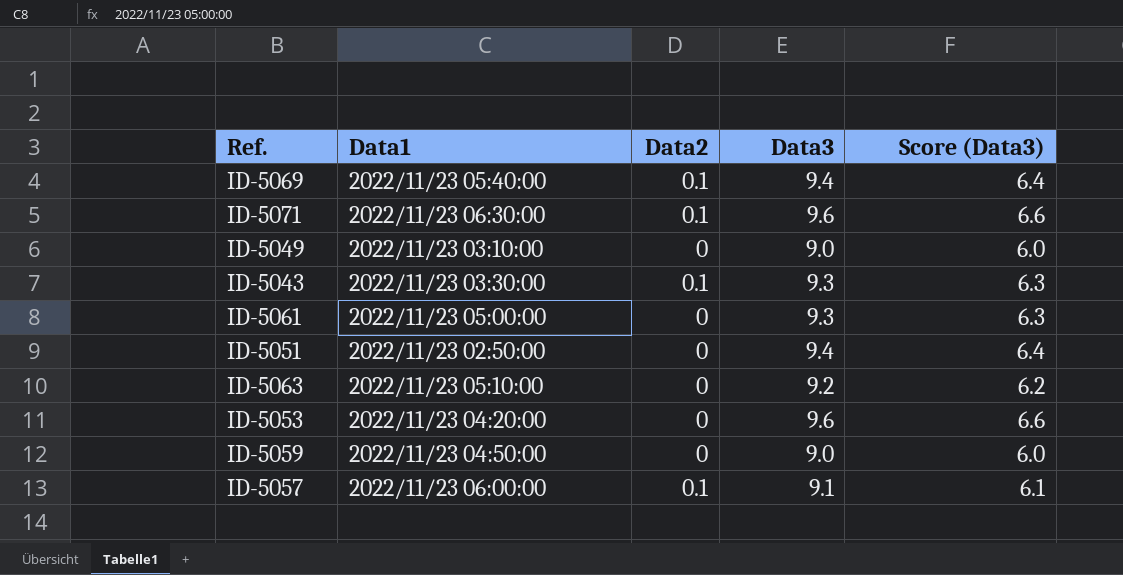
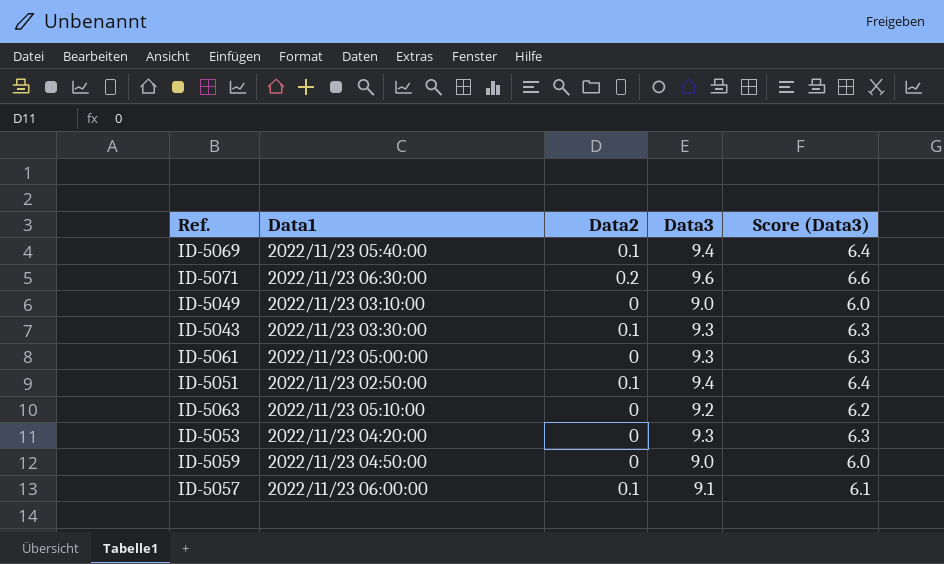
ID-5071 | Data2: 0.1 -> 0.2
ID-5051 | Data2: 0 -> 0.1
ID-5053 | Data3: 9.6 -> 9.3
ID-5053 | Score (Data3): 6.6 -> 6.3

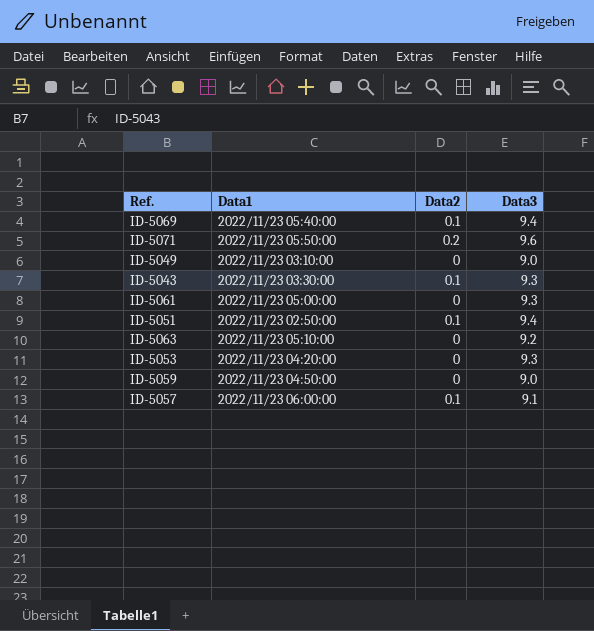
column Score (Data3) | formula: [Data3] - 3 -> none
ID-5071 | Data1: 2022/11/23 06:30:00 -> 2022/11/23 05:50:00

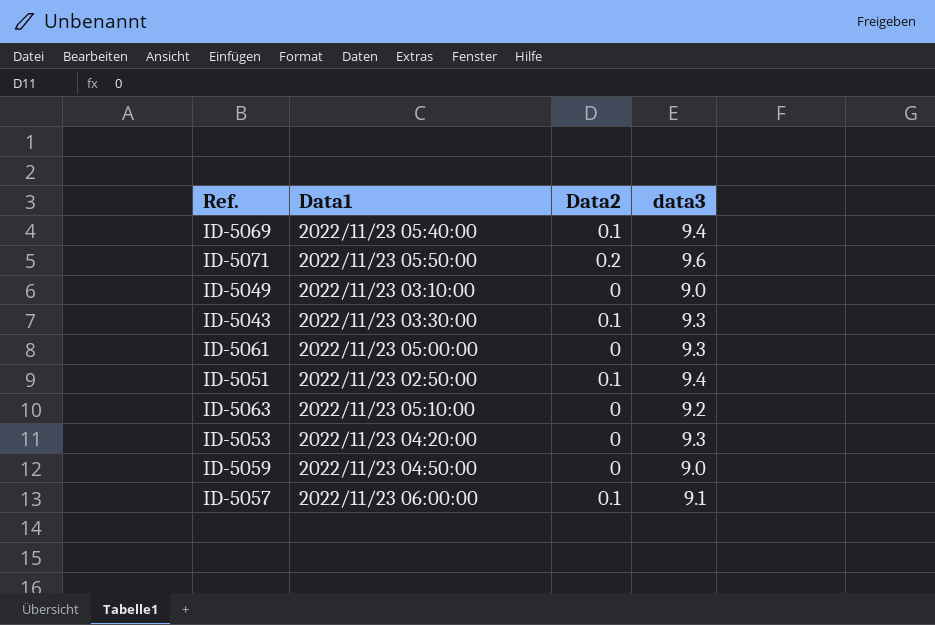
column name: Data3 -> data3

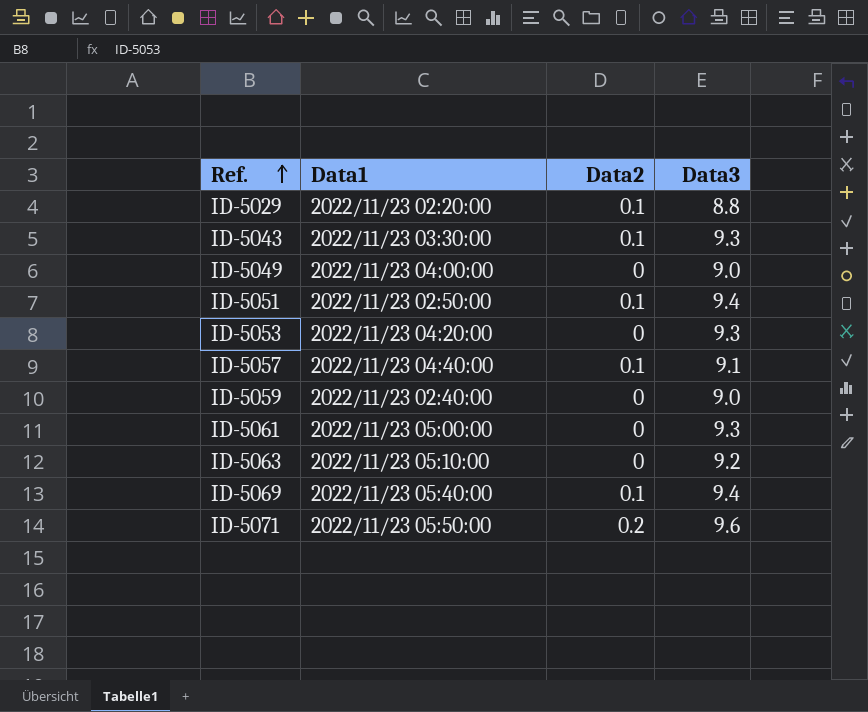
row order: none -> Ref. ascending
column name: data3 -> Data3
row ID-5029: none -> 2022/11/23 02:20:00 | 0.1 | 8.8
ID-5049 | Data1: 2022/11/23 03:10:00 -> 2022/11/23 04:00:00
ID-5057 | Data1: 2022/11/23 06:00:00 -> 2022/11/23 04:40:00
ID-5059 | Data1: 2022/11/23 04:50:00 -> 2022/11/23 02:40:00

